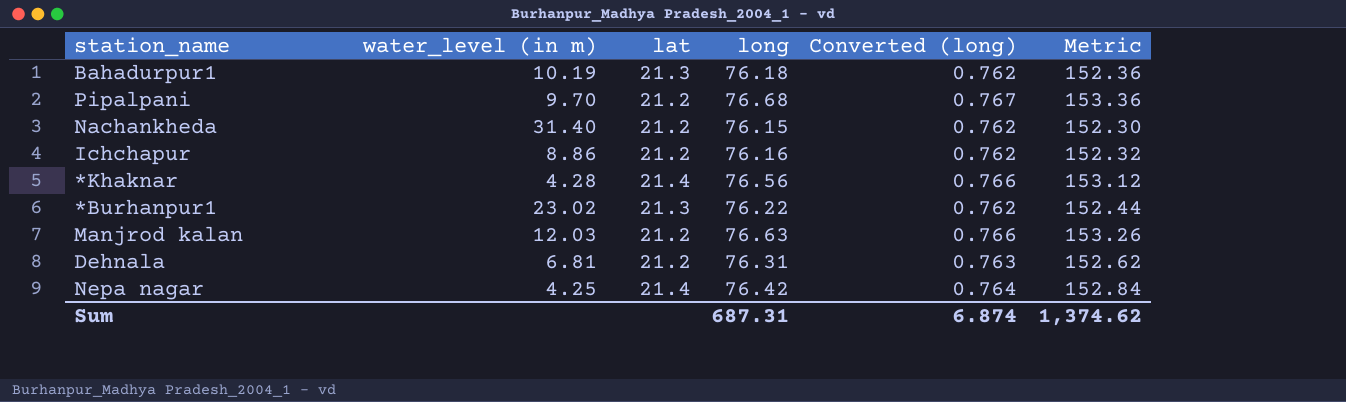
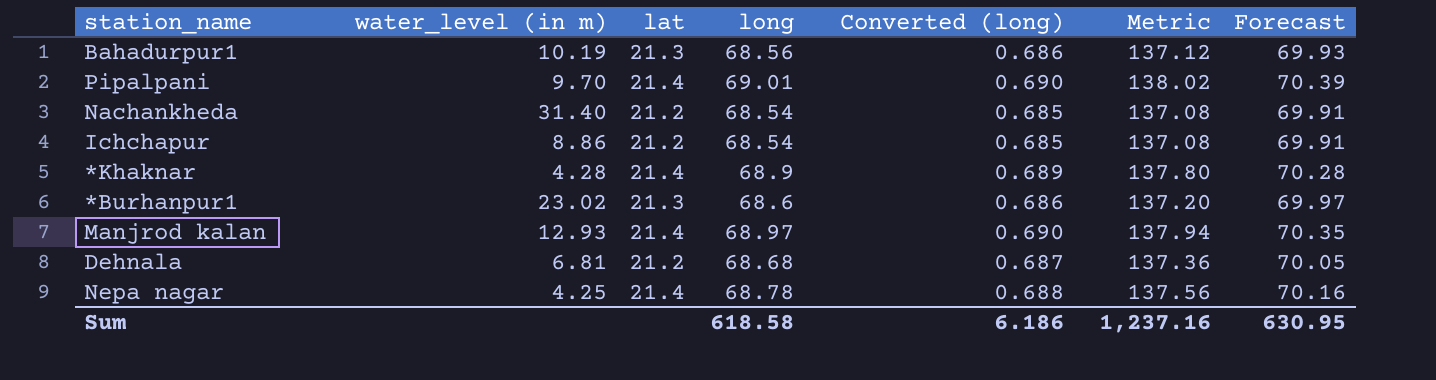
column Forecast | formula: none -> [long] * 1.02
Bahadurpur1 | long: 76.18 -> 68.56
Bahadurpur1 | Converted (long): 0.762 -> 0.686
Bahadurpur1 | Metric: 152.36 -> 137.12
Pipalpani | lat: 21.2 -> 21.4
Pipalpani | long: 76.68 -> 69.01
Pipalpani | Converted (long): 0.767 -> 0.690
Pipalpani | Metric: 153.36 -> 138.02
Nachankheda | long: 76.15 -> 68.54
Nachankheda | Converted (long): 0.762 -> 0.685
Nachankheda | Metric: 152.30 -> 137.08
Ichchapur | long: 76.16 -> 68.54
Ichchapur | Converted (long): 0.762 -> 0.685
Ichchapur | Metric: 152.32 -> 137.08
*Khaknar | long: 76.56 -> 68.9
*Khaknar | Converted (long): 0.766 -> 0.689
*Khaknar | Metric: 153.12 -> 137.80
*Burhanpur1 | long: 76.22 -> 68.6
*Burhanpur1 | Converted (long): 0.762 -> 0.686
*Burhanpur1 | Metric: 152.44 -> 137.20
Manjrod kalan | water_level (in m): 12.03 -> 12.93
Manjrod kalan | lat: 21.2 -> 21.4
Manjrod kalan | long: 76.63 -> 68.97
Manjrod kalan | Converted (long): 0.766 -> 0.690
Manjrod kalan | Metric: 153.26 -> 137.94
Dehnala | long: 76.31 -> 68.68
Dehnala | Converted (long): 0.763 -> 0.687
Dehnala | Metric: 152.62 -> 137.36
Nepa nagar | long: 76.42 -> 68.78
Nepa nagar | Converted (long): 0.764 -> 0.688
Nepa nagar | Metric: 152.84 -> 137.56
Sum | long: 687.31 -> 618.58
Sum | Converted (long): 6.874 -> 6.186
Sum | Metric: 1,374.62 -> 1,237.16

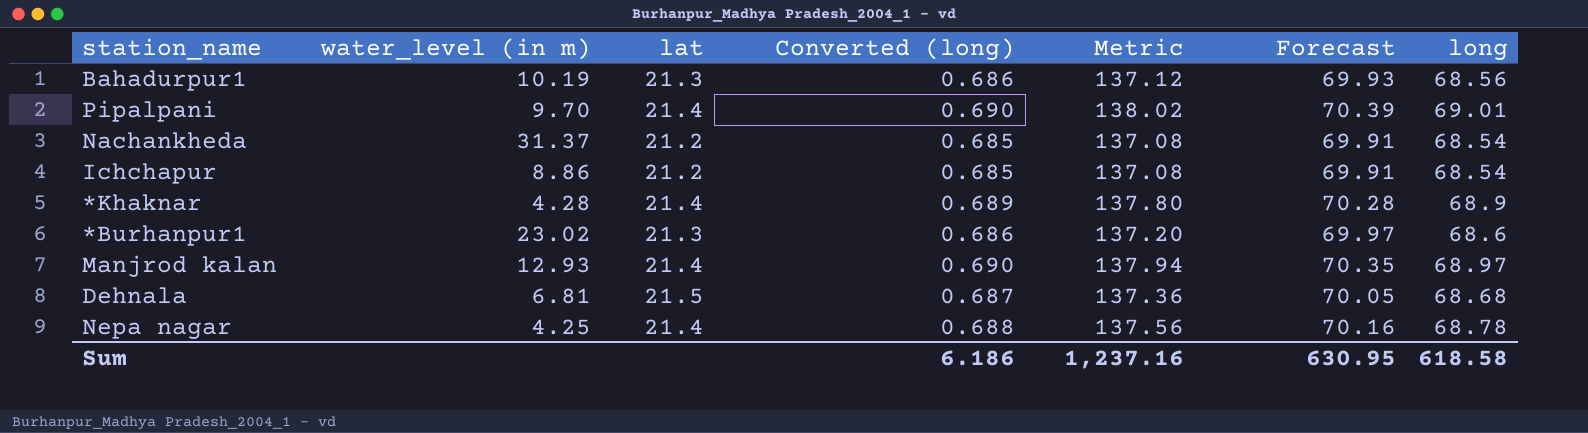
column long | position: 4 -> 7
Nachankheda | water_level (in m): 31.40 -> 31.37
Dehnala | lat: 21.2 -> 21.5

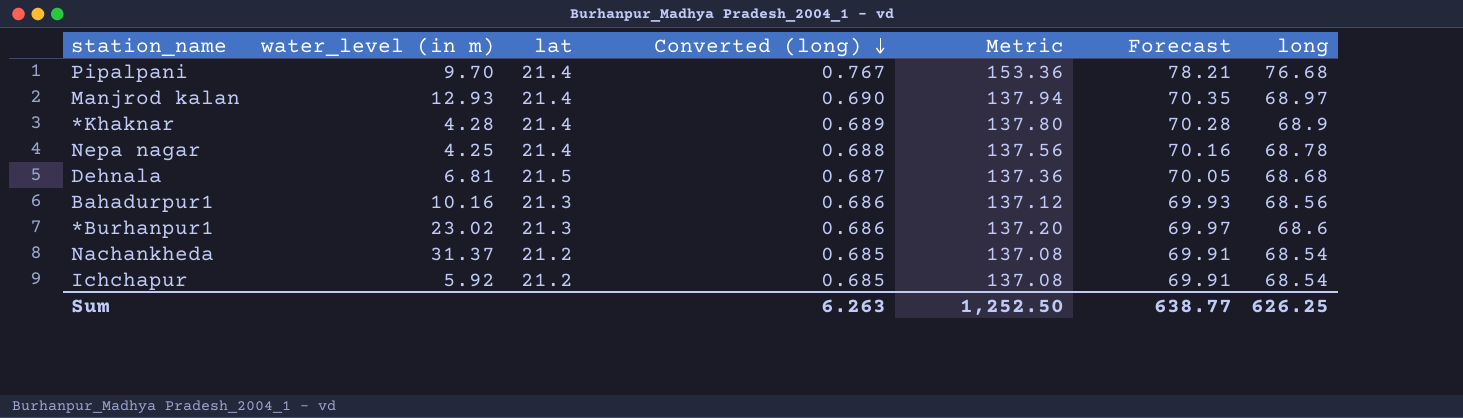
row order: none -> Converted (long) descending
Pipalpani | Converted (long): 0.690 -> 0.767
Pipalpani | Metric: 138.02 -> 153.36
Pipalpani | Forecast: 70.39 -> 78.21
Pipalpani | long: 69.01 -> 76.68
Bahadurpur1 | water_level (in m): 10.19 -> 10.16
Ichchapur | water_level (in m): 8.86 -> 5.92
Sum | Converted (long): 6.186 -> 6.263
Sum | Metric: 1,237.16 -> 1,252.50
Sum | Forecast: 630.95 -> 638.77
Sum | long: 618.58 -> 626.25

